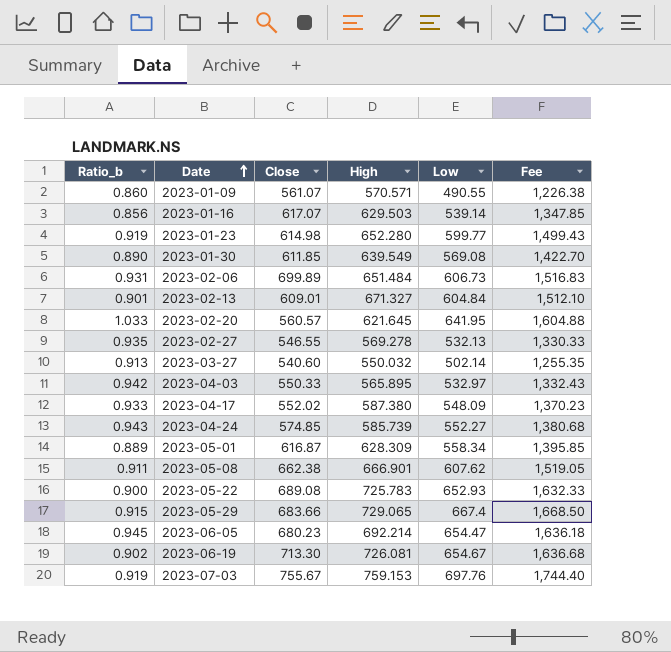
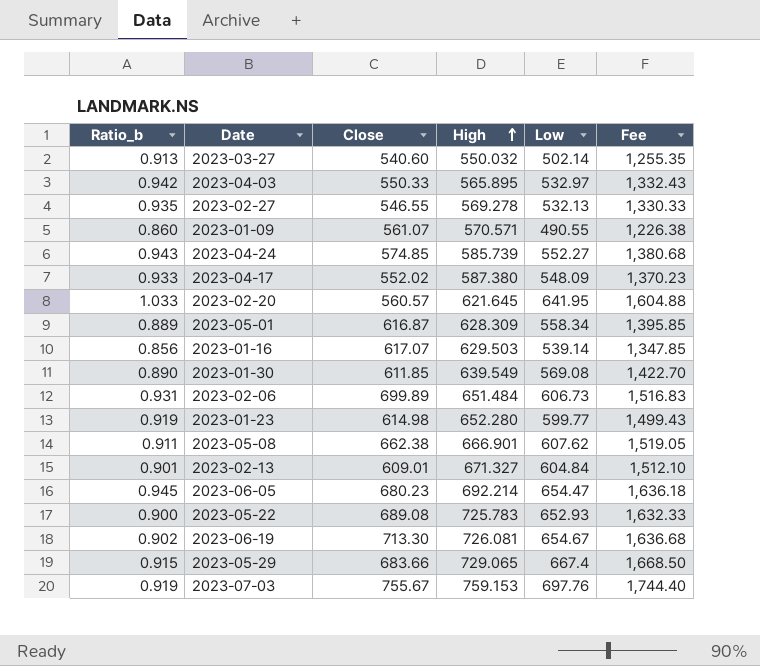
row order: Date ascending -> High ascending

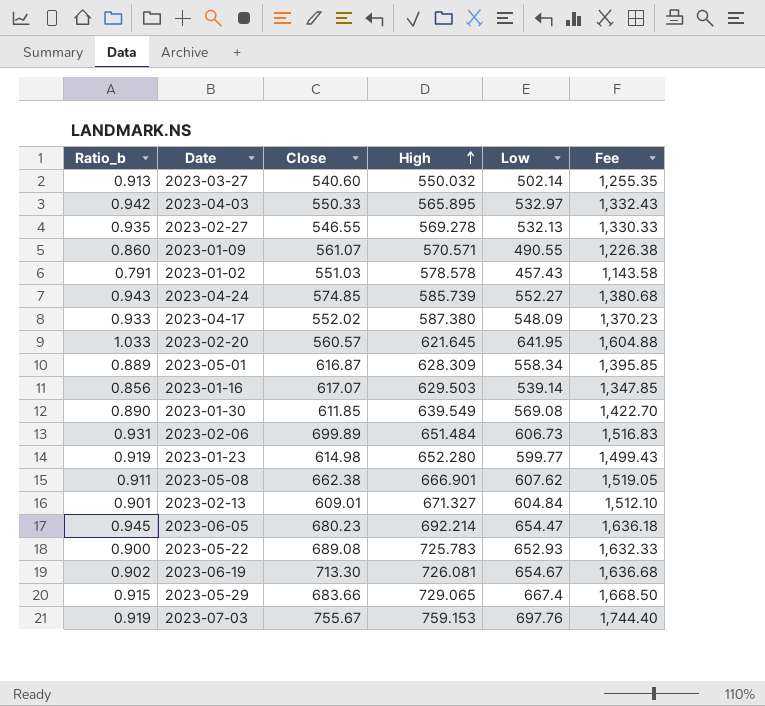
row 2023-01-02: none -> 0.791 | 551.03 | 578.578 | 457.43 | 1,143.58

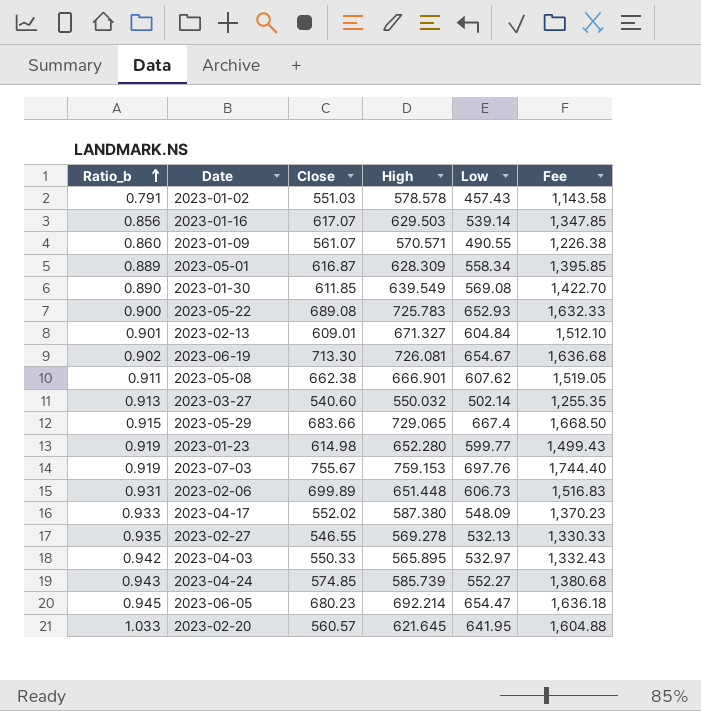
row order: High ascending -> Ratio_b ascending
2023-02-06 | High: 651.484 -> 651.448

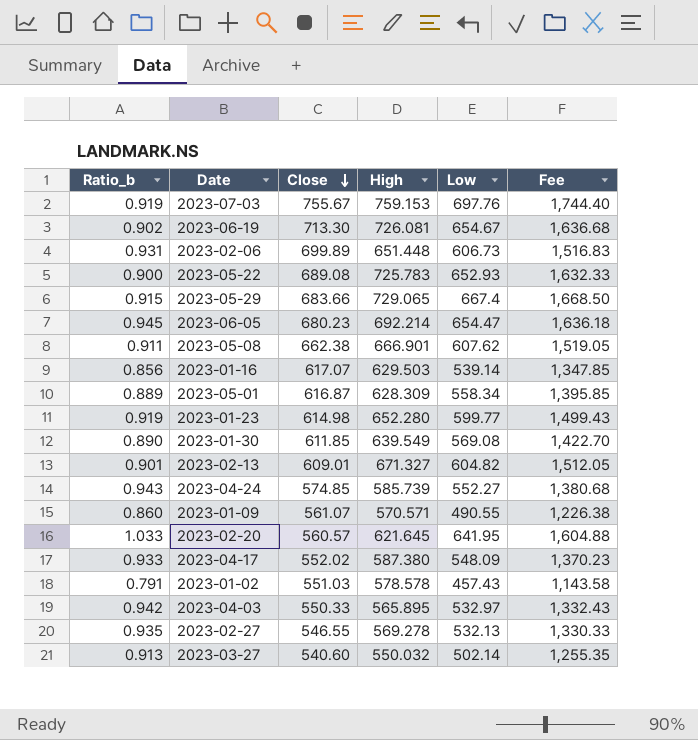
row order: Ratio_b ascending -> Close descending
2023-02-13 | Low: 604.84 -> 604.82
2023-02-13 | Fee: 1,512.10 -> 1,512.05

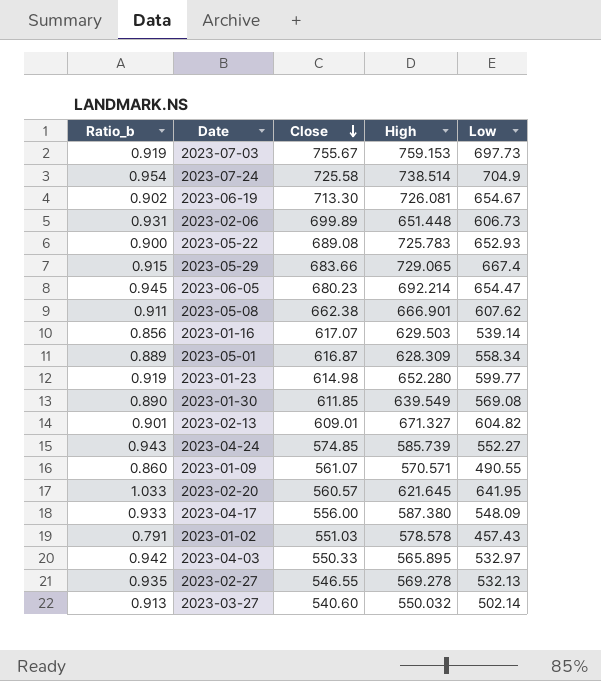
column Fee | formula: [Low] * 2.5 -> none
2023-07-03 | Low: 697.76 -> 697.73
row 2023-07-24: none -> 0.954 | 725.58 | 738.514 | 704.9
2023-04-17 | Close: 552.02 -> 556.00

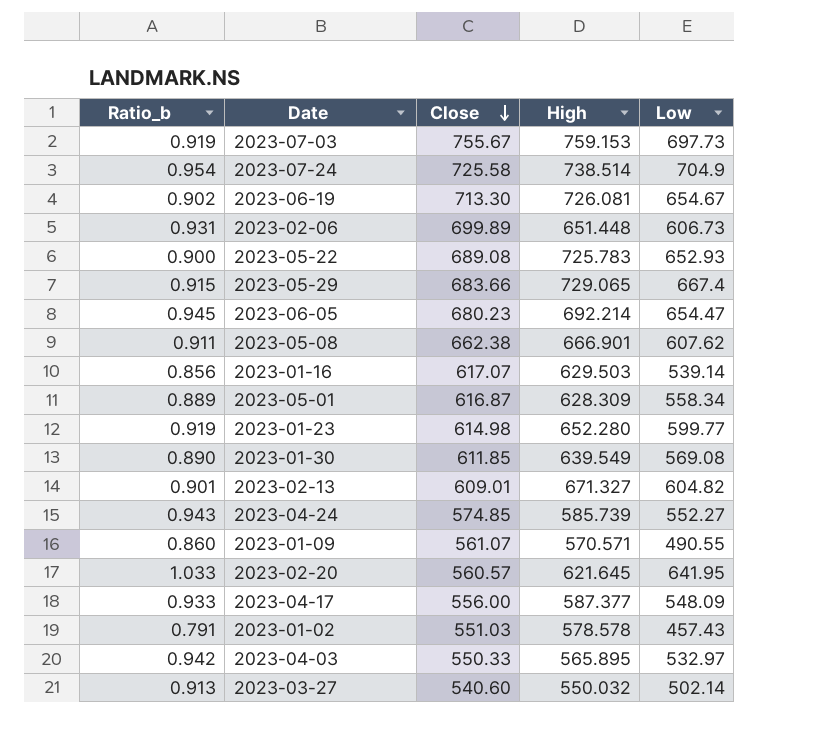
row 2023-02-27: 0.935 | 546.55 | 569.278 | 532.13 -> none
2023-04-17 | High: 587.380 -> 587.377

